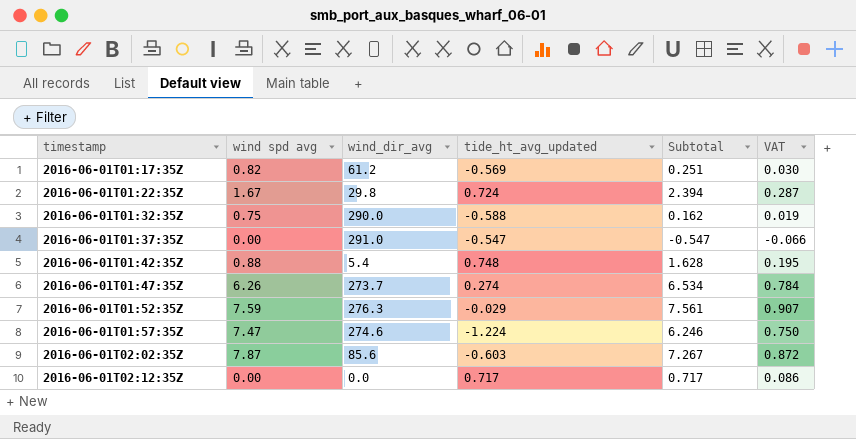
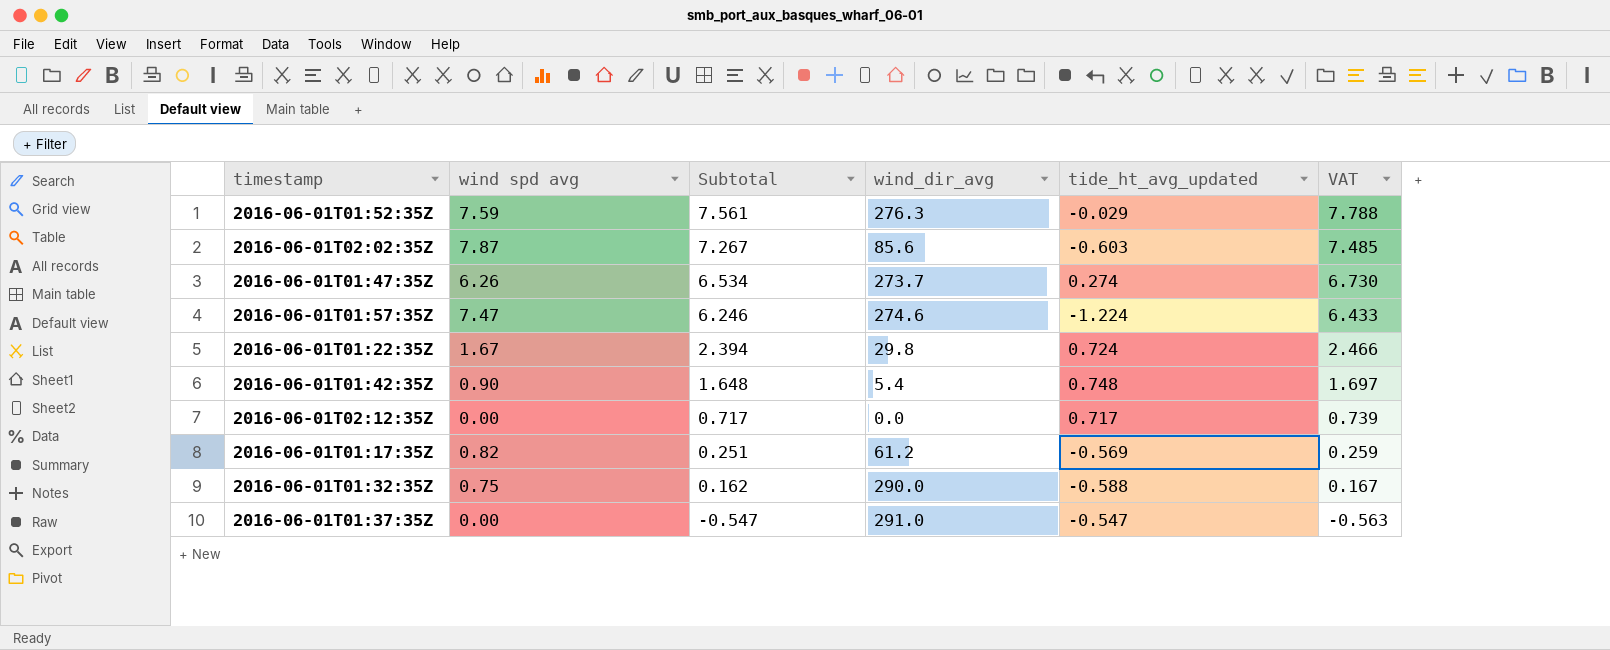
row order: timestamp ascending -> Subtotal descending
column Subtotal | position: 5 -> 3
column VAT | formula: [Subtotal] * 0.12 -> [Subtotal] * 1.03
2016-06-01T01:42:35Z | wind spd avg: 0.88 -> 0.90
2016-06-01T01:42:35Z | Subtotal: 1.628 -> 1.648

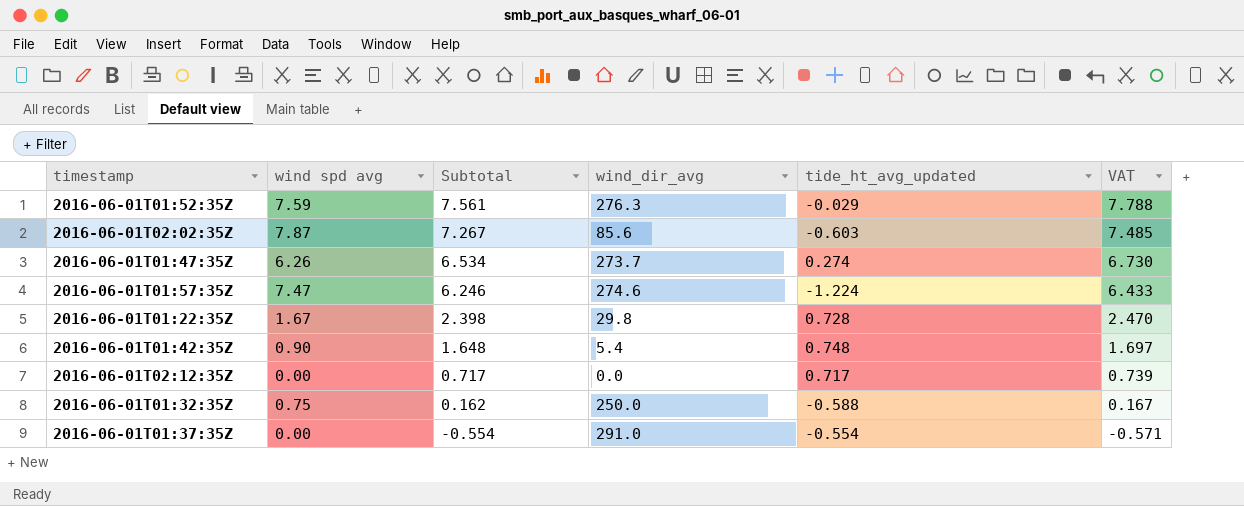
row 2016-06-01T01:17:35Z: 0.82 | 0.251 | 61.2 | -0.569 | 0.259 -> none
2016-06-01T01:22:35Z | Subtotal: 2.394 -> 2.398
2016-06-01T01:22:35Z | tide_ht_avg_updated: 0.724 -> 0.728
2016-06-01T01:22:35Z | VAT: 2.466 -> 2.470
2016-06-01T01:32:35Z | wind_dir_avg: 290.0 -> 250.0
2016-06-01T01:37:35Z | Subtotal: -0.547 -> -0.554
2016-06-01T01:37:35Z | tide_ht_avg_updated: -0.547 -> -0.554
2016-06-01T01:37:35Z | VAT: -0.563 -> -0.571

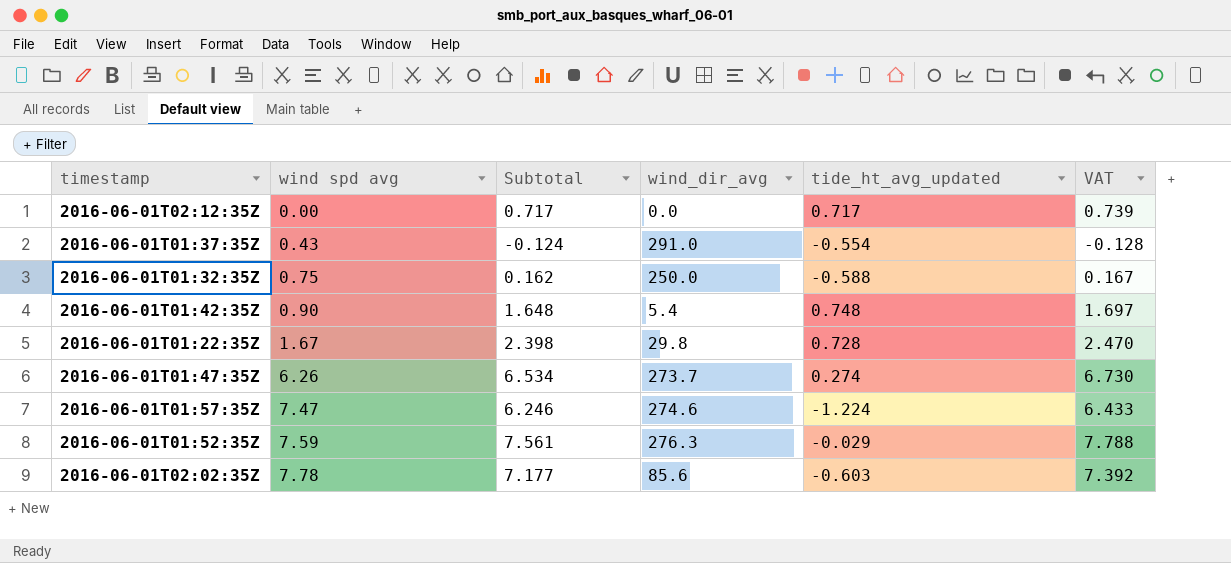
row order: Subtotal descending -> wind spd avg ascending
2016-06-01T01:37:35Z | wind spd avg: 0.00 -> 0.43
2016-06-01T01:37:35Z | Subtotal: -0.554 -> -0.124
2016-06-01T01:37:35Z | VAT: -0.571 -> -0.128
2016-06-01T02:02:35Z | wind spd avg: 7.87 -> 7.78
2016-06-01T02:02:35Z | Subtotal: 7.267 -> 7.177
2016-06-01T02:02:35Z | VAT: 7.485 -> 7.392

